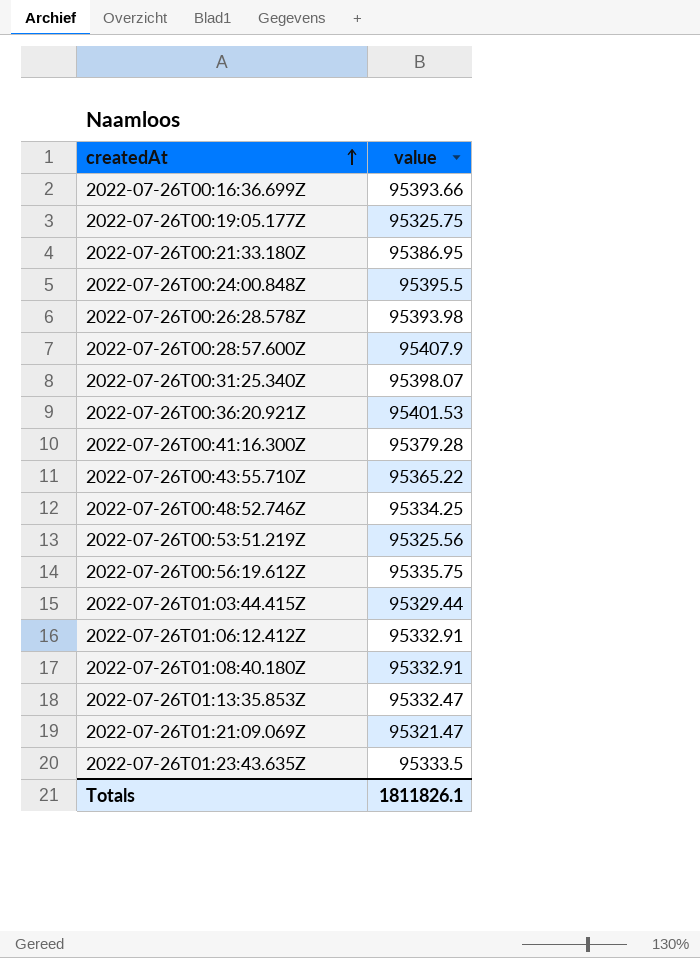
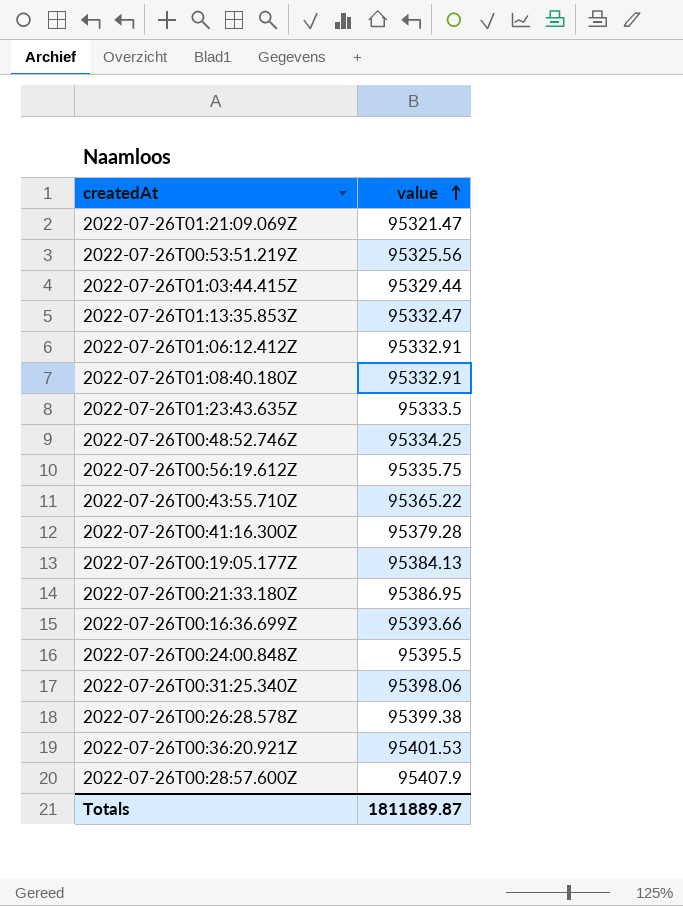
row order: createdAt ascending -> value ascending
2022-07-26T00:19:05.177Z | value: 95325.75 -> 95384.13
2022-07-26T00:31:25.340Z | value: 95398.07 -> 95398.06
2022-07-26T00:26:28.578Z | value: 95393.98 -> 95399.38
Totals | value: 1811826.1 -> 1811889.87

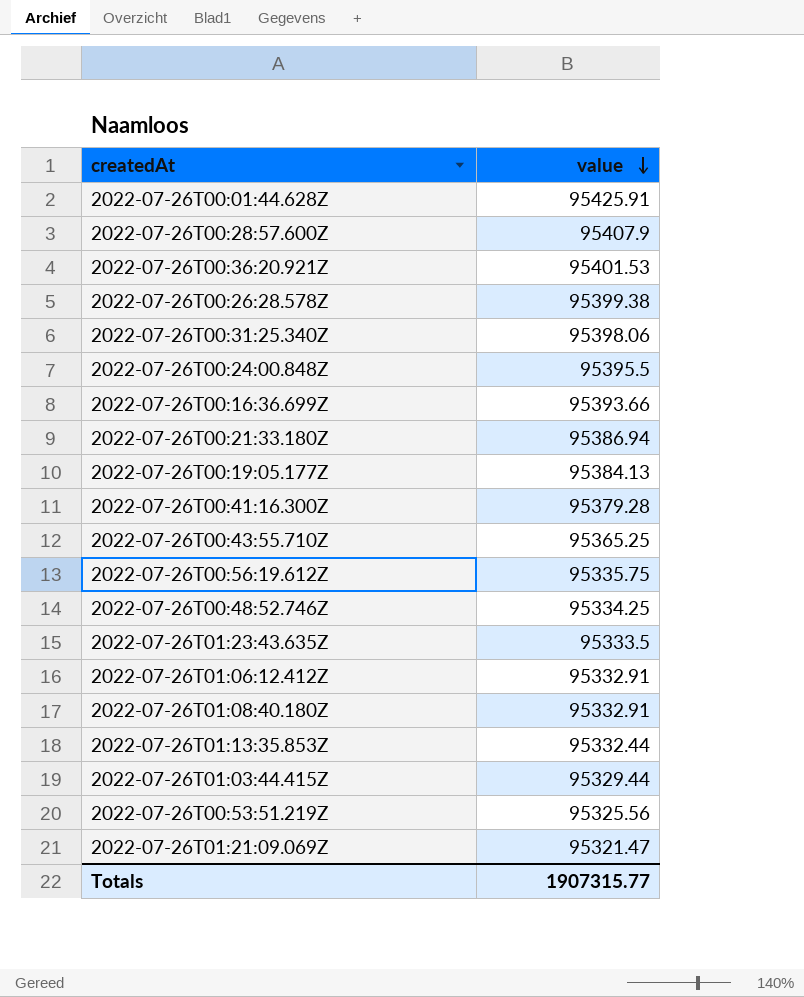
row order: value ascending -> value descending
row 2022-07-26T00:01:44.628Z: none -> 95425.91
2022-07-26T00:21:33.180Z | value: 95386.95 -> 95386.94
2022-07-26T00:43:55.710Z | value: 95365.22 -> 95365.25
2022-07-26T01:13:35.853Z | value: 95332.47 -> 95332.44
Totals | value: 1811889.87 -> 1907315.77

